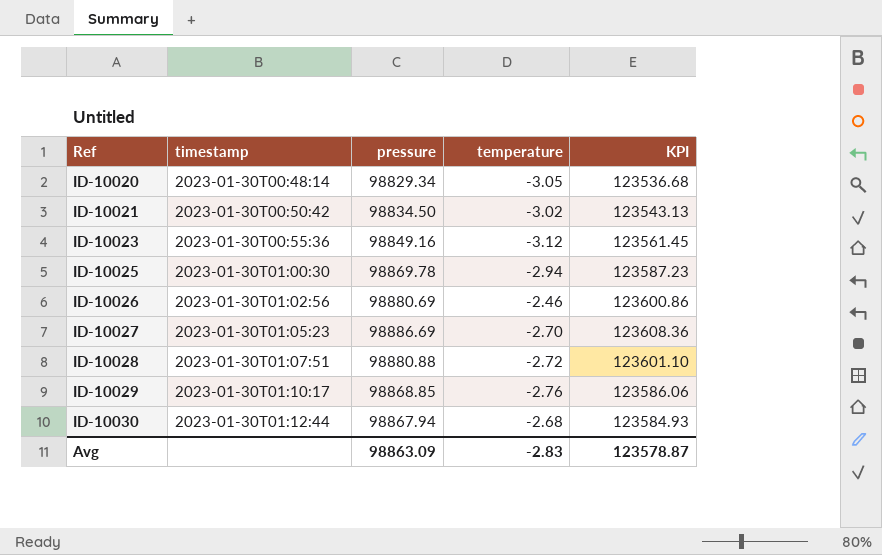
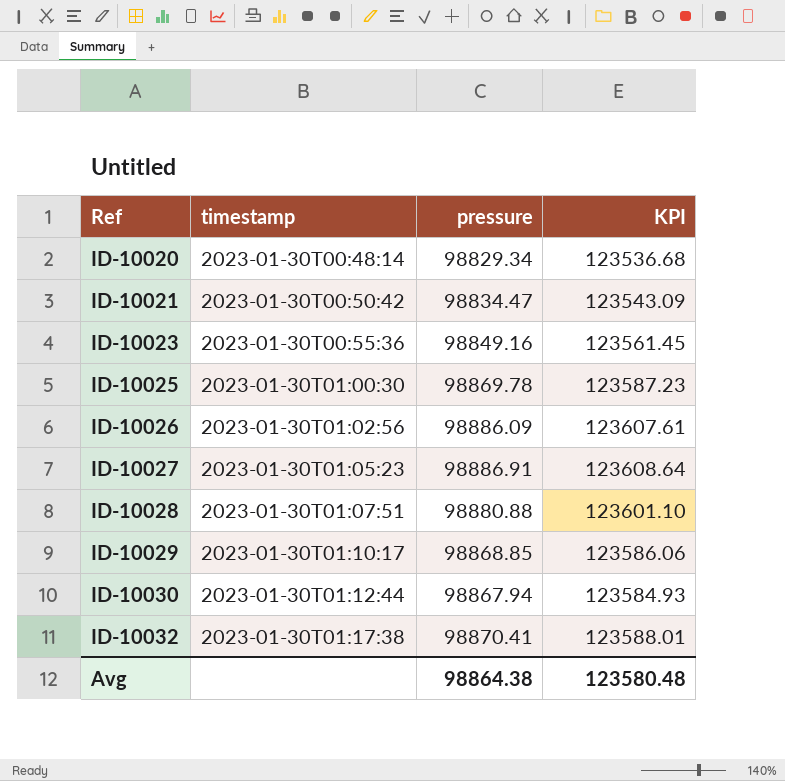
column temperature | position: 4 -> none
ID-10021 | pressure: 98834.50 -> 98834.47
ID-10021 | KPI: 123543.13 -> 123543.09
ID-10026 | pressure: 98880.69 -> 98886.09
ID-10026 | KPI: 123600.86 -> 123607.61
ID-10027 | pressure: 98886.69 -> 98886.91
ID-10027 | KPI: 123608.36 -> 123608.64
row ID-10032: none -> 2023-01-30T01:17:38 | 98870.41 | 123588.01
Avg | pressure: 98863.09 -> 98864.38
Avg | KPI: 123578.87 -> 123580.48

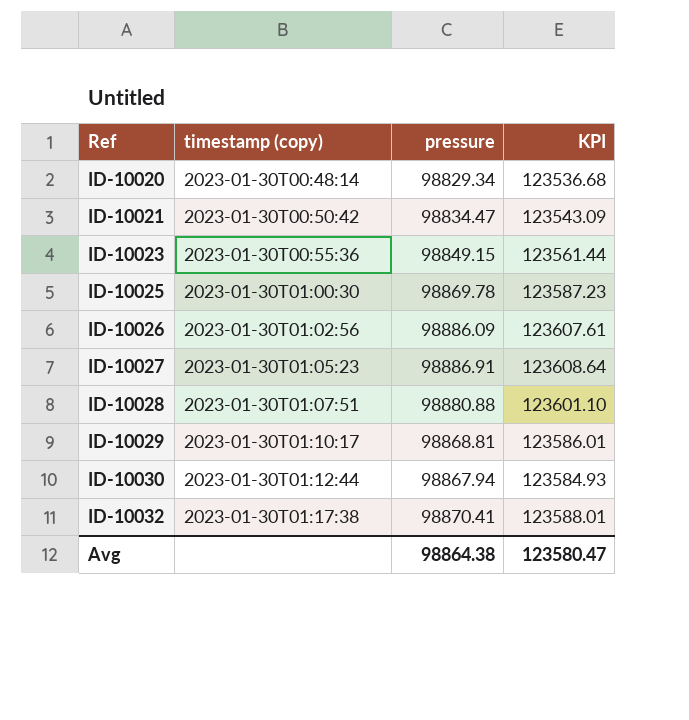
column name: timestamp -> timestamp (copy)
ID-10023 | pressure: 98849.16 -> 98849.15
ID-10023 | KPI: 123561.45 -> 123561.44
ID-10029 | pressure: 98868.85 -> 98868.81
ID-10029 | KPI: 123586.06 -> 123586.01
Avg | KPI: 123580.48 -> 123580.47

